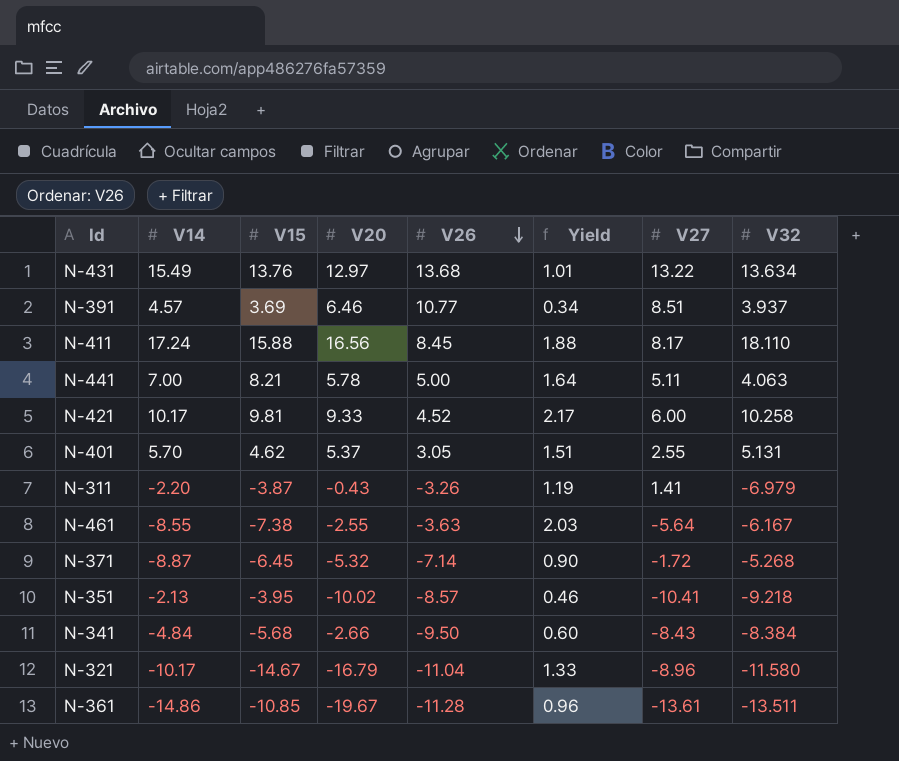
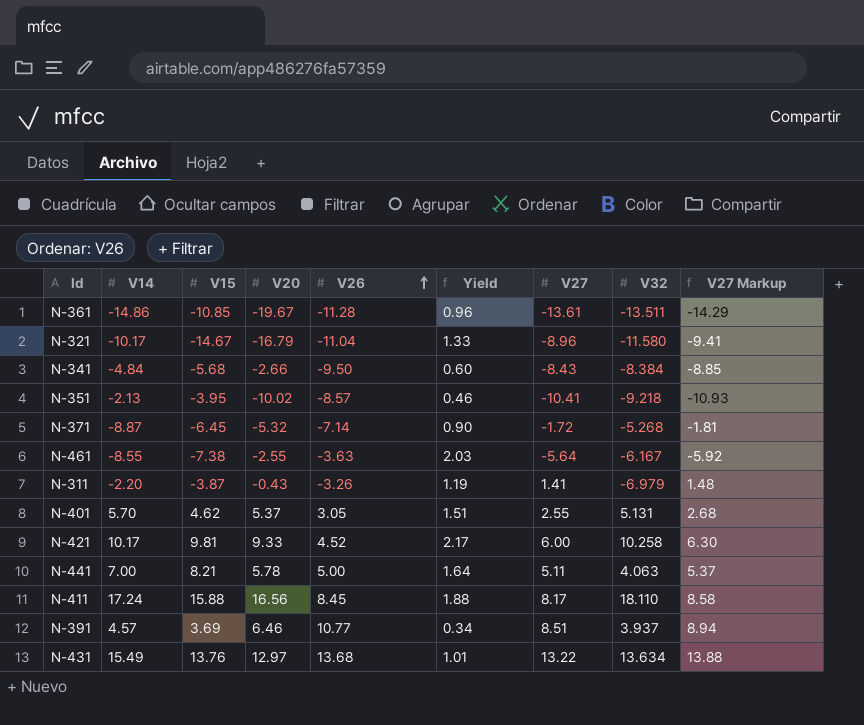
row order: V26 descending -> V26 ascending
column V27 Markup | formula: none -> [V27] * 1.05

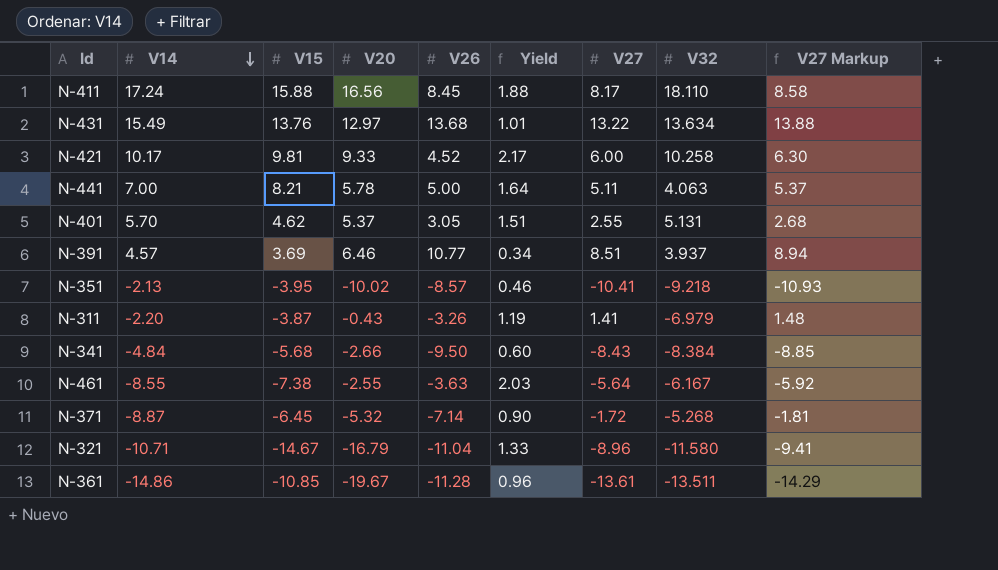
row order: V26 ascending -> V14 descending
N-321 | V14: -10.17 -> -10.71

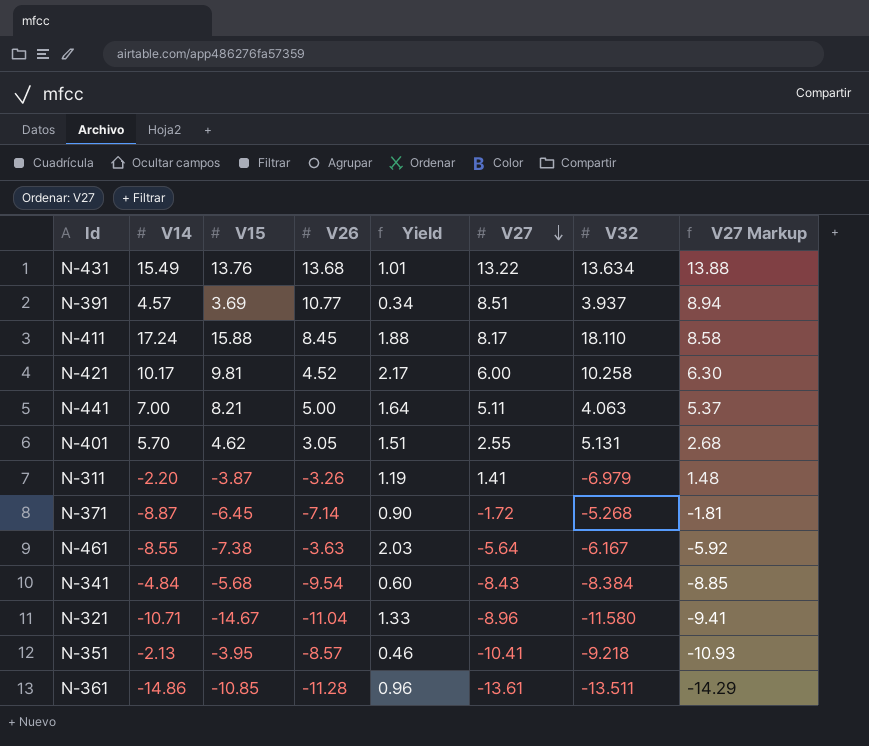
row order: V14 descending -> V27 descending
column V20 | position: 4 -> none
N-341 | V26: -9.50 -> -9.54

